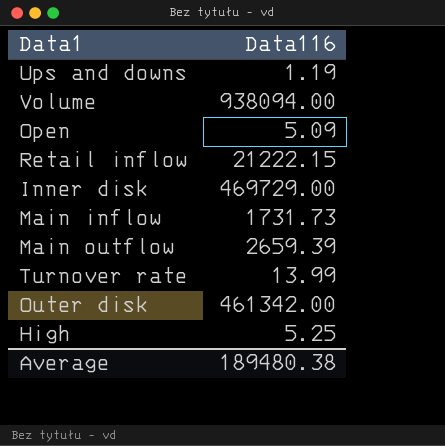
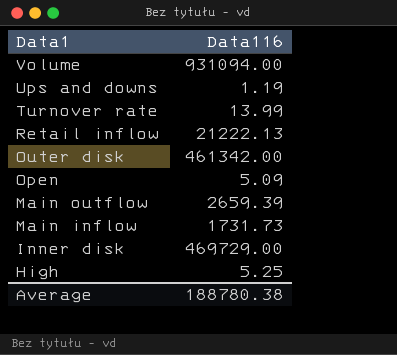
row order: none -> Data1 descending
Volume | Data116: 938094.00 -> 931094.00
Retail inflow | Data116: 21222.15 -> 21222.13
Average | Data116: 189480.38 -> 188780.38

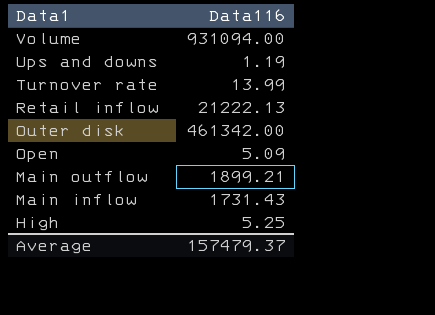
row Inner disk: 469729.00 -> none
Main outflow | Data116: 2659.39 -> 1899.21
Main inflow | Data116: 1731.73 -> 1731.43
Average | Data116: 188780.38 -> 157479.37

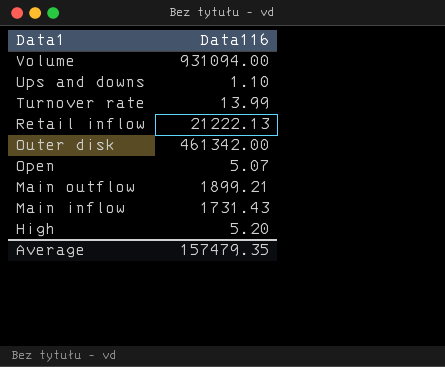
Ups and downs | Data116: 1.19 -> 1.10
Open | Data116: 5.09 -> 5.07
High | Data116: 5.25 -> 5.20
Average | Data116: 157479.37 -> 157479.35

